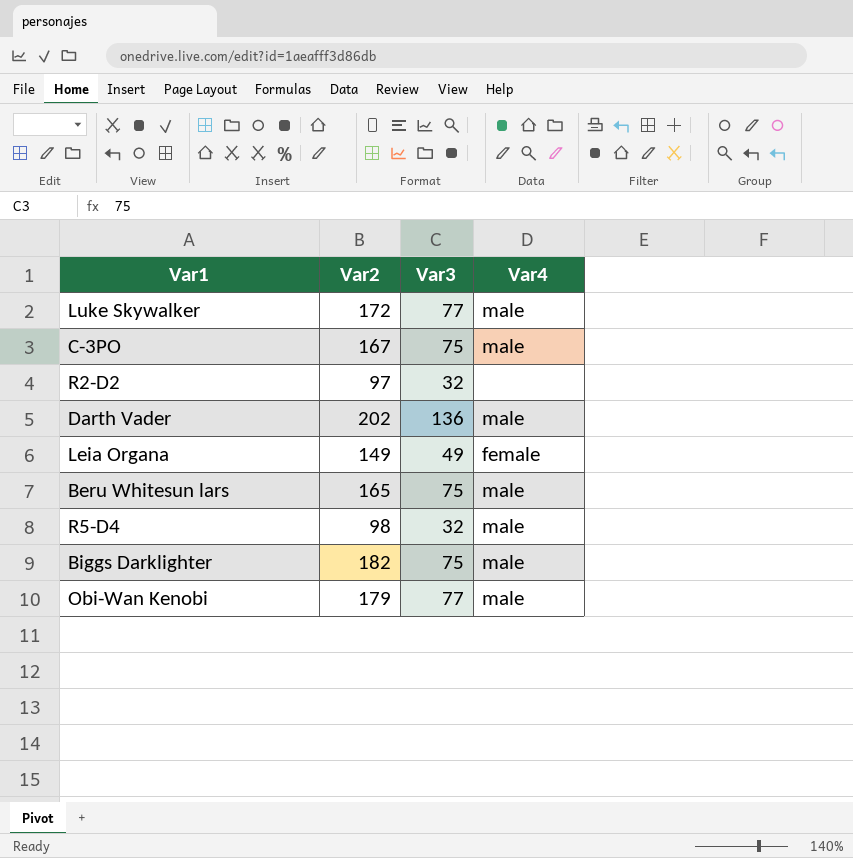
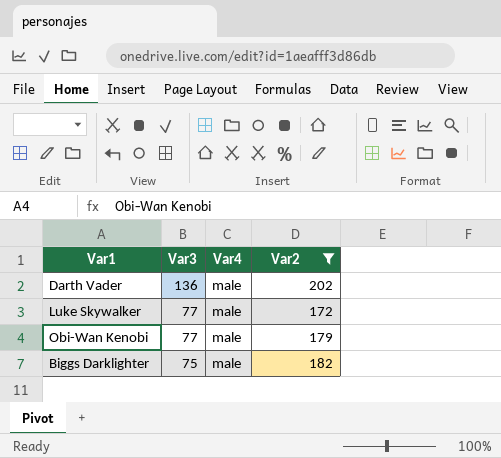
filter: none -> Var2 >= 172
row order: none -> Var3 descending
column Var2 | position: 2 -> 4

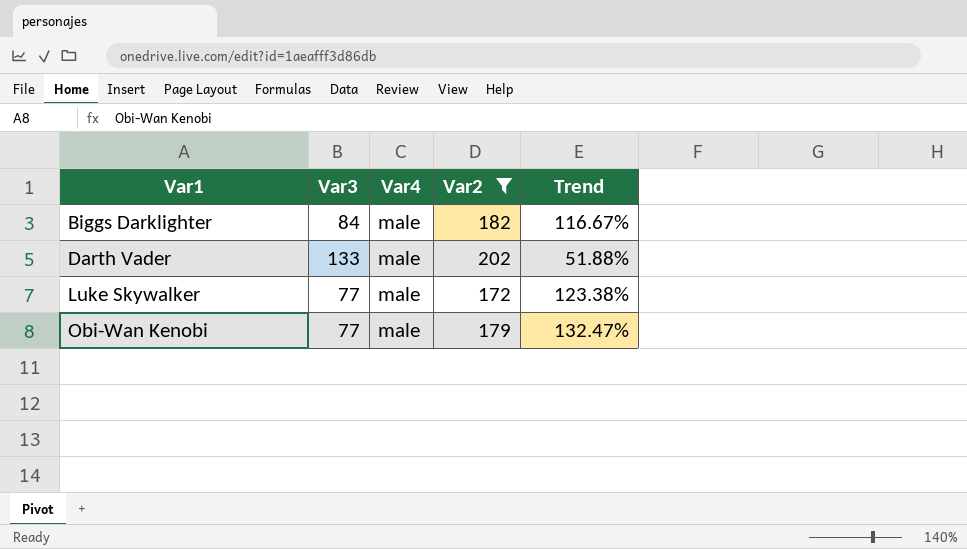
row order: Var3 descending -> Var1 ascending
column Trend | formula: none -> ([Var2] - [Var3]) / [Var3]
Biggs Darklighter | Var3: 75 -> 84
Darth Vader | Var3: 136 -> 133

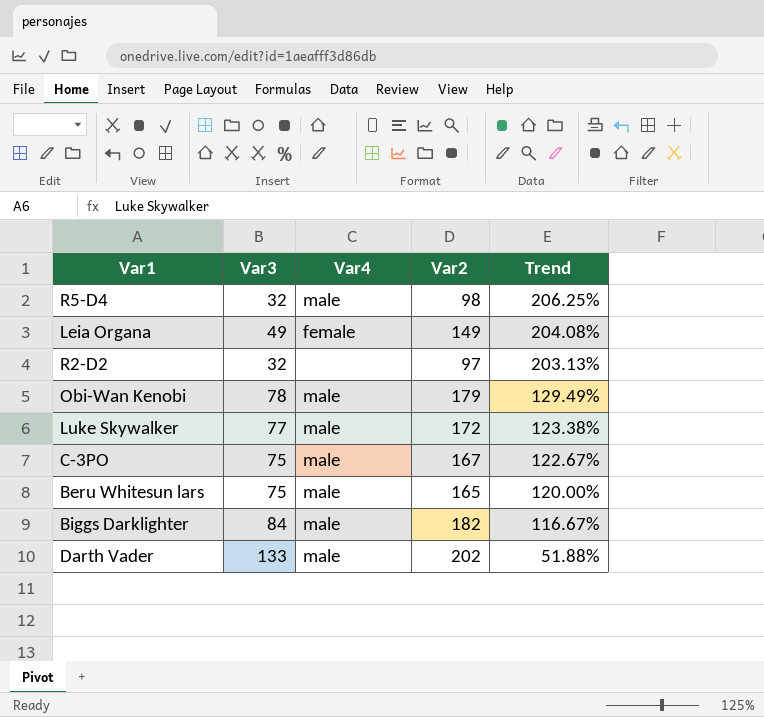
filter: Var2 >= 172 -> none
row order: Var1 ascending -> Trend descending
Obi-Wan Kenobi | Var3: 77 -> 78
Obi-Wan Kenobi | Trend: 132.47% -> 129.49%

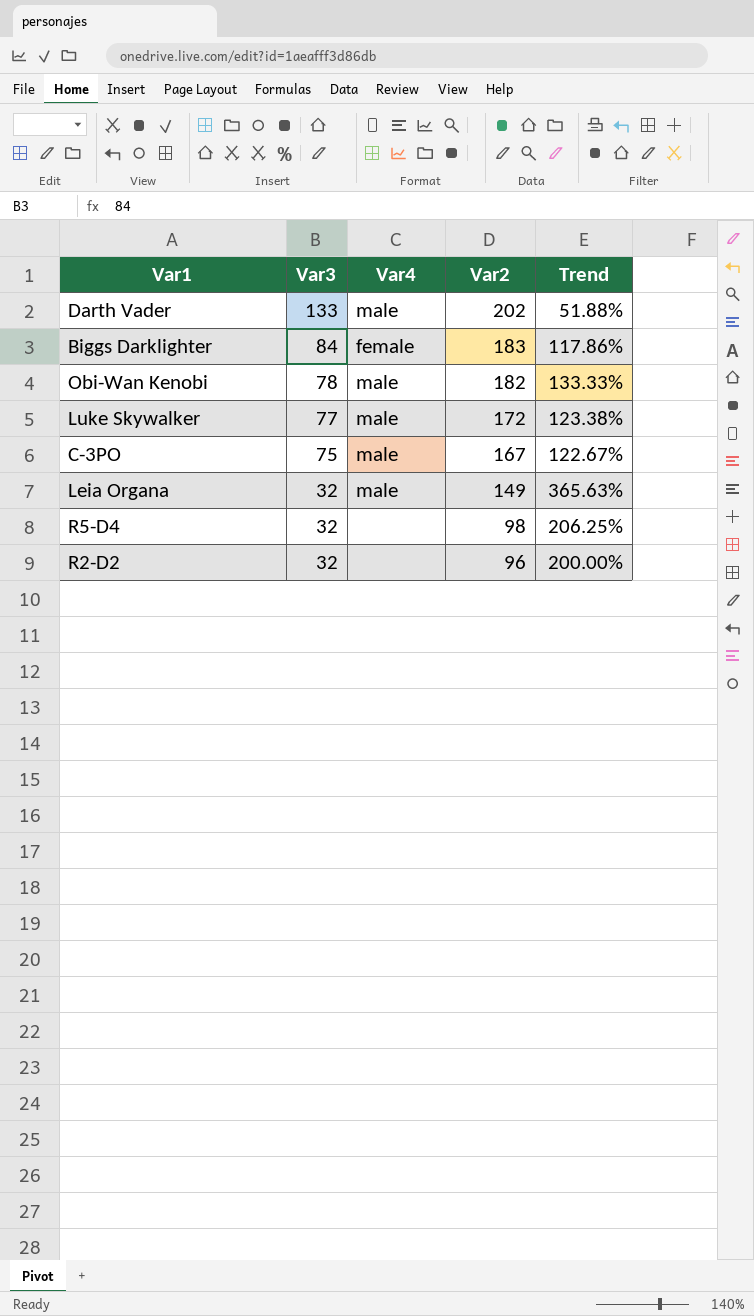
row order: Trend descending -> Var3 descending
row Beru Whitesun lars: 75 | male | 165 | 120.00% -> none
Biggs Darklighter | Var4: male -> female
Biggs Darklighter | Var2: 182 -> 183
Biggs Darklighter | Trend: 116.67% -> 117.86%
Obi-Wan Kenobi | Var2: 179 -> 182
Obi-Wan Kenobi | Trend: 129.49% -> 133.33%
Leia Organa | Var3: 49 -> 32
Leia Organa | Var4: female -> male
Leia Organa | Trend: 204.08% -> 365.63%
R5-D4 | Var4: male -> none
R2-D2 | Var2: 97 -> 96
R2-D2 | Trend: 203.13% -> 200.00%

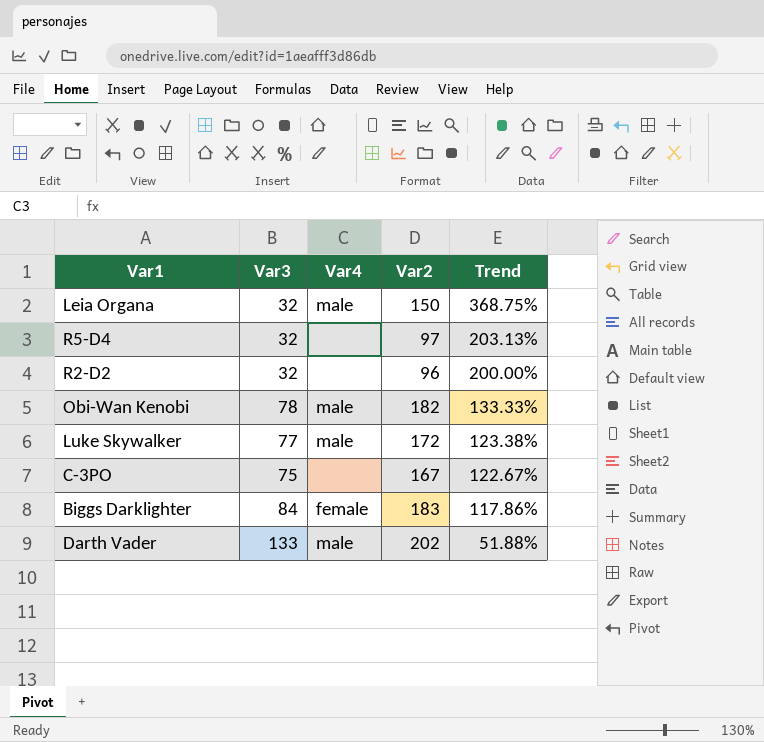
row order: Var3 descending -> Trend descending
Leia Organa | Var2: 149 -> 150
Leia Organa | Trend: 365.63% -> 368.75%
R5-D4 | Var2: 98 -> 97
R5-D4 | Trend: 206.25% -> 203.13%
C-3PO | Var4: male -> none

